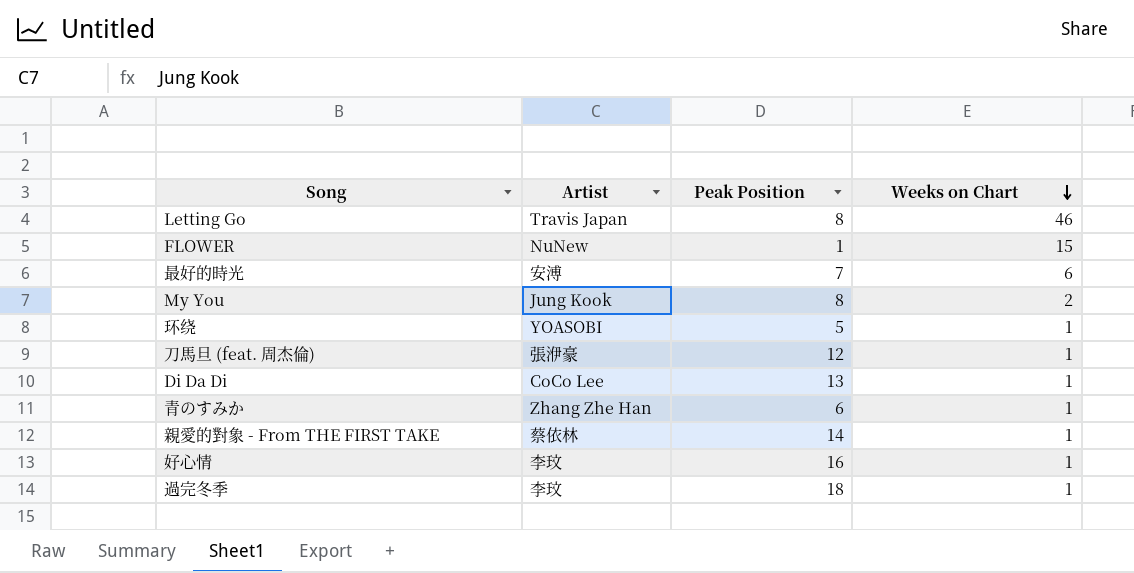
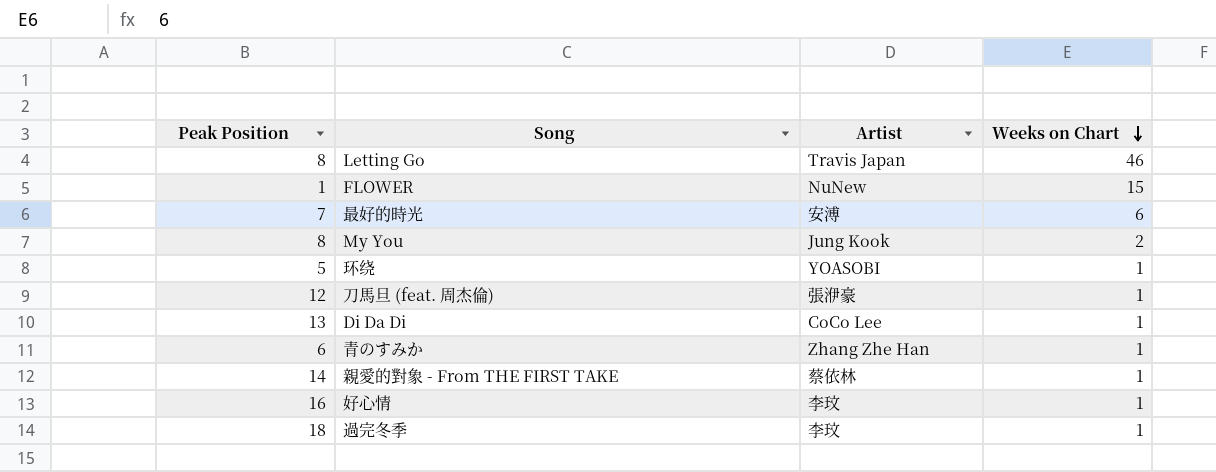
column Peak Position | position: 3 -> 1

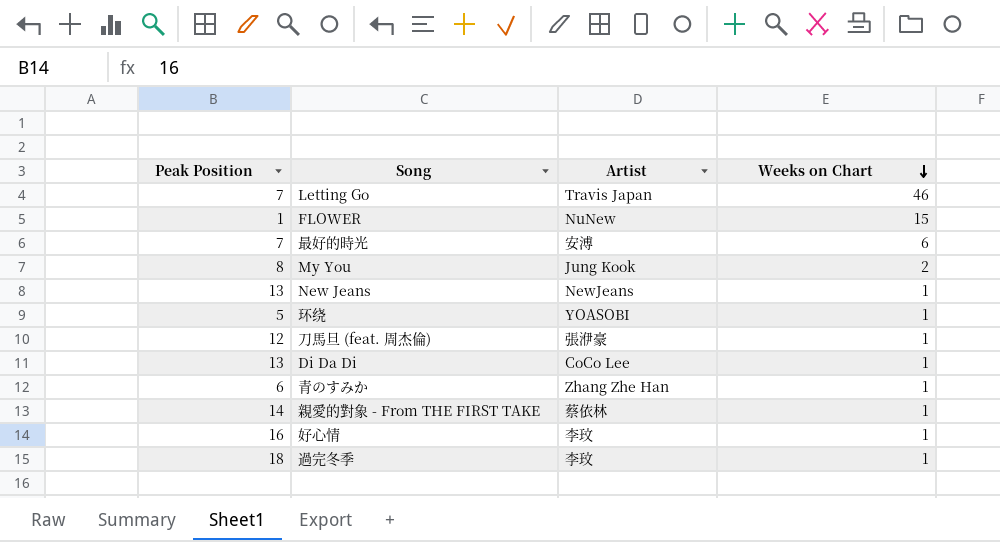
Letting Go | Peak Position: 8 -> 7
row New Jeans: none -> 13 | NewJeans | 1

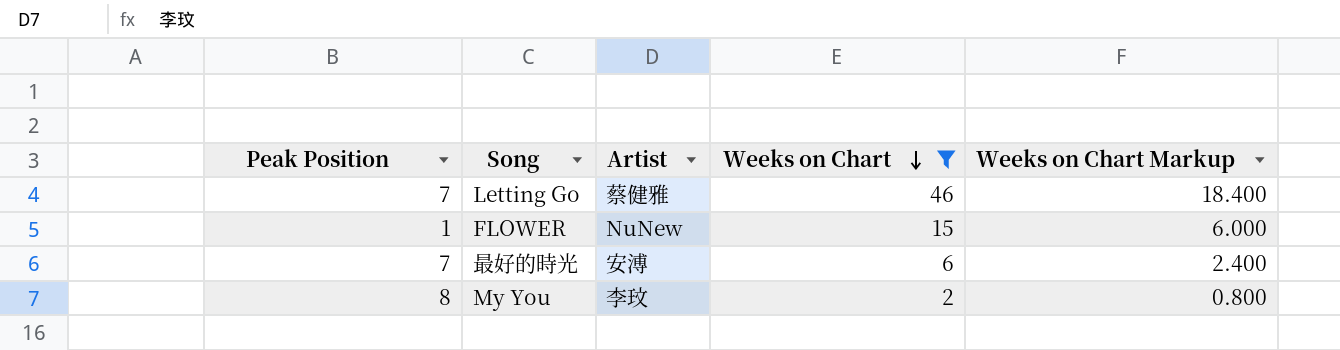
filter: none -> Weeks on Chart != 1
column Weeks on Chart Markup | formula: none -> [Weeks on Chart] * 0.4
Letting Go | Artist: Travis Japan -> 蔡健雅
My You | Artist: Jung Kook -> 李玟

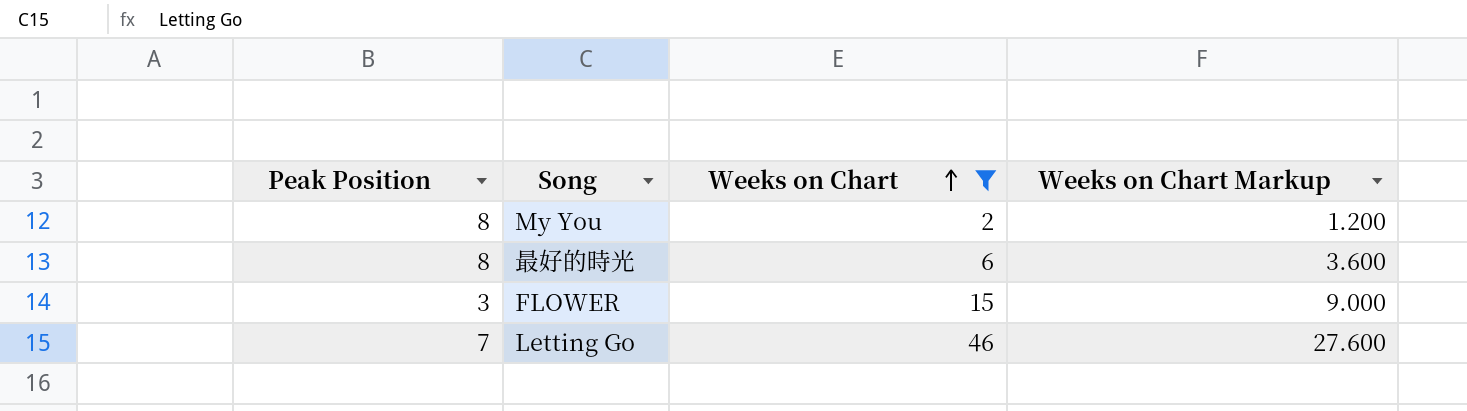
row order: Weeks on Chart descending -> Weeks on Chart ascending
column Artist | position: 3 -> none
column Weeks on Chart Markup | formula: [Weeks on Chart] * 0.4 -> [Weeks on Chart] * 0.6
最好的時光 | Peak Position: 7 -> 8
FLOWER | Peak Position: 1 -> 3

